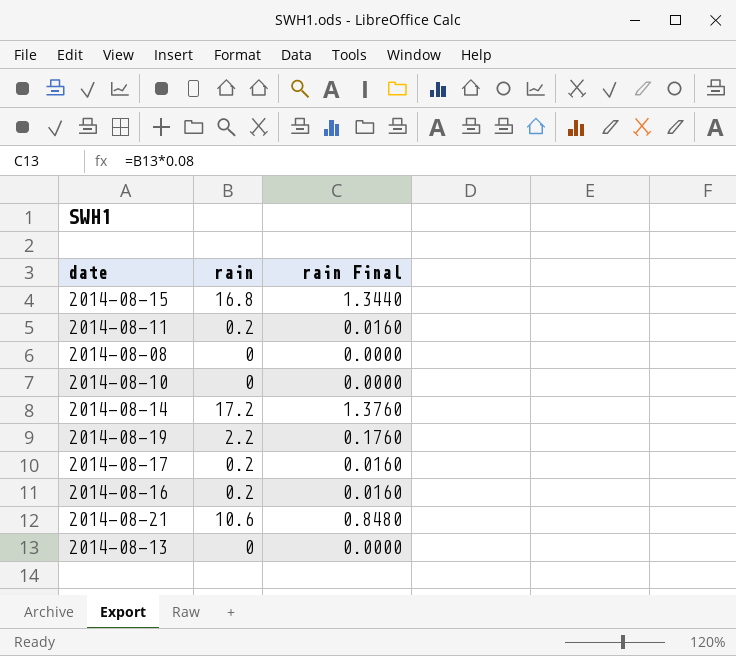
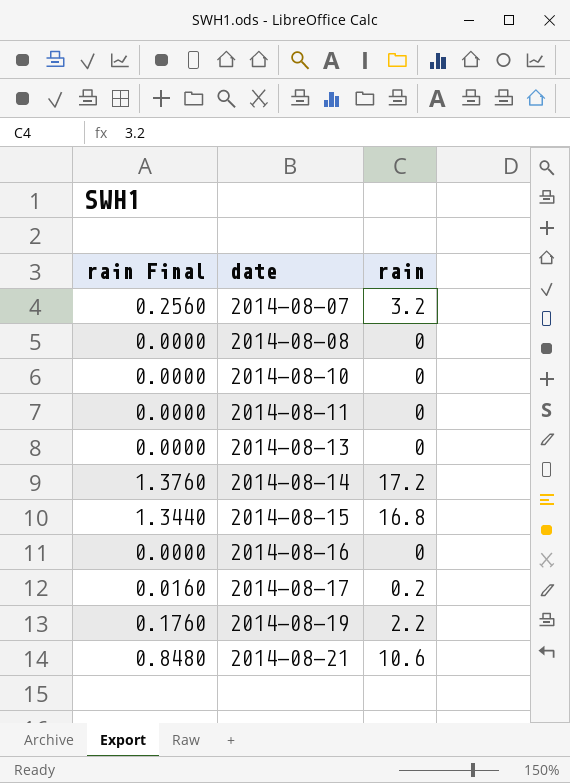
row order: none -> date ascending
column rain Final | position: 3 -> 1
row 2014-08-07: none -> 0.2560 | 3.2
2014-08-11 | rain Final: 0.0160 -> 0.0000
2014-08-11 | rain: 0.2 -> 0
2014-08-16 | rain Final: 0.0160 -> 0.0000
2014-08-16 | rain: 0.2 -> 0

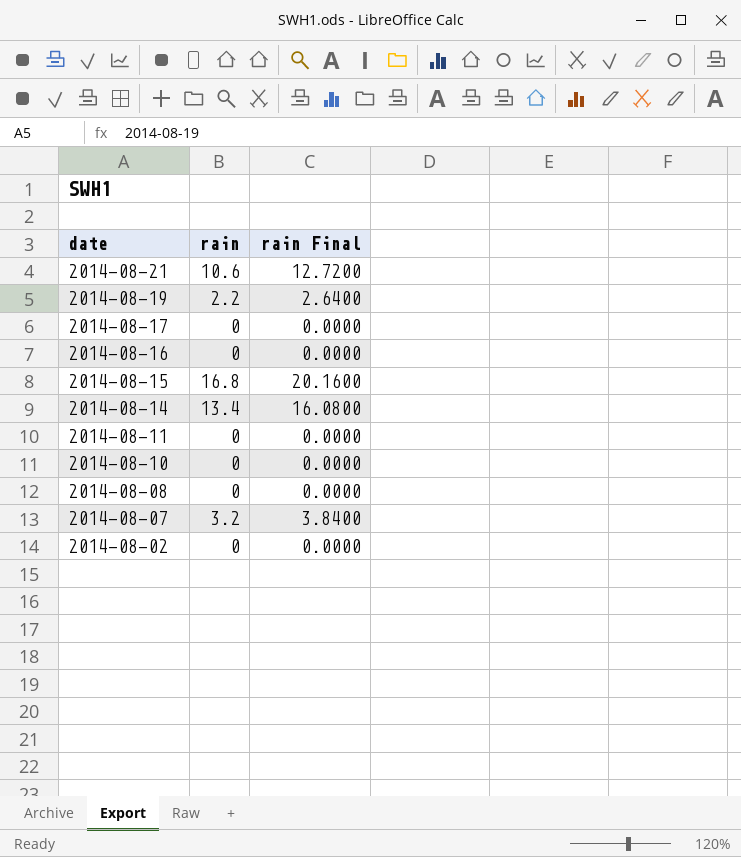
row order: date ascending -> date descending
column rain Final | formula: [rain] * 0.08 -> [rain] * 1.2
column rain Final | position: 1 -> 3
row 2014-08-13: 0.0000 | 0 -> none
2014-08-17 | rain: 0.2 -> 0
2014-08-14 | rain: 17.2 -> 13.4
row 2014-08-02: none -> 0 | 0.0000

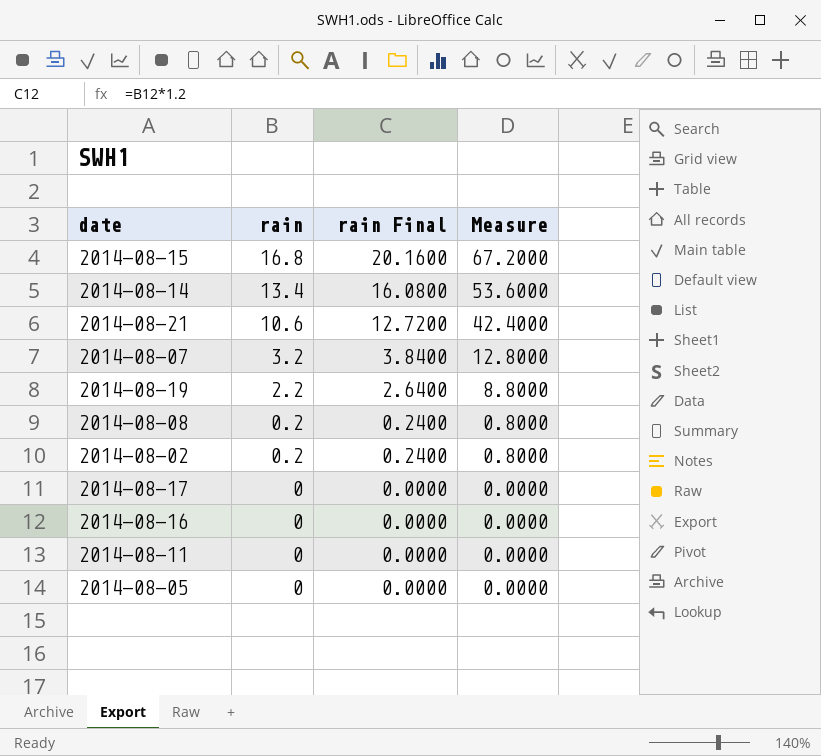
row order: date descending -> rain descending
column Measure | formula: none -> [rain] * 4
row 2014-08-10: 0 | 0.0000 -> none
2014-08-08 | rain: 0 -> 0.2
2014-08-08 | rain Final: 0.0000 -> 0.2400
2014-08-02 | rain: 0 -> 0.2
2014-08-02 | rain Final: 0.0000 -> 0.2400
row 2014-08-05: none -> 0 | 0.0000 | 0.0000

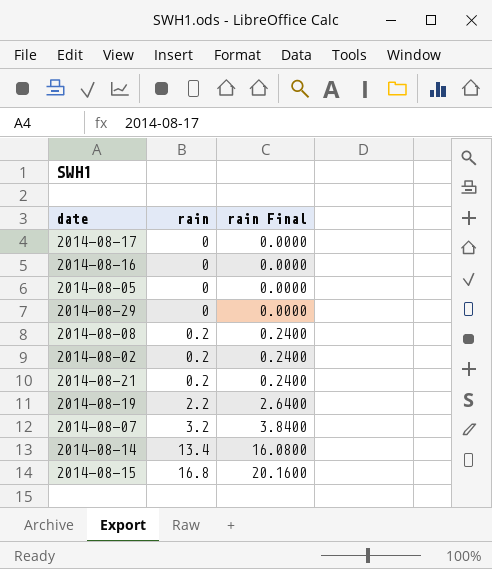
row order: rain descending -> rain ascending
column Measure | formula: [rain] * 4 -> none
row 2014-08-11: 0 | 0.0000 | 0.0000 -> none
row 2014-08-29: none -> 0 | 0.0000
2014-08-21 | rain: 10.6 -> 0.2
2014-08-21 | rain Final: 12.7200 -> 0.2400

